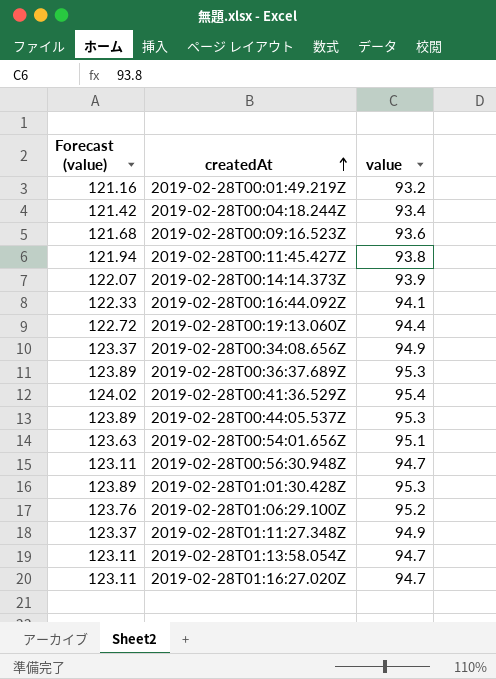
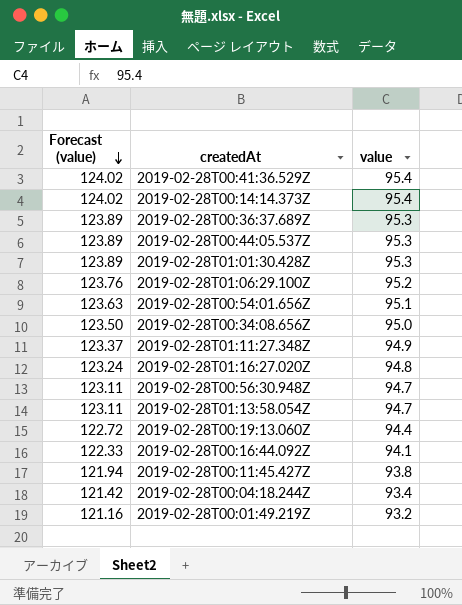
row order: createdAt ascending -> Forecast (value) descending
row 2019-02-28T00:09:16.523Z: 121.68 | 93.6 -> none
2019-02-28T00:14:14.373Z | Forecast (value): 122.07 -> 124.02
2019-02-28T00:14:14.373Z | value: 93.9 -> 95.4
2019-02-28T00:34:08.656Z | Forecast (value): 123.37 -> 123.50
2019-02-28T00:34:08.656Z | value: 94.9 -> 95.0
2019-02-28T01:16:27.020Z | Forecast (value): 123.11 -> 123.24
2019-02-28T01:16:27.020Z | value: 94.7 -> 94.8

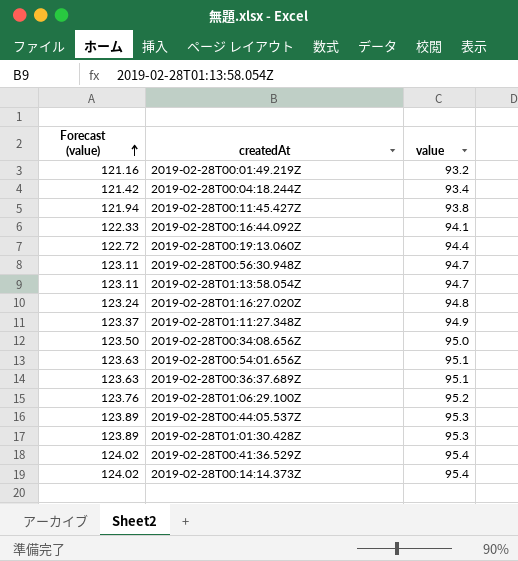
row order: Forecast (value) descending -> Forecast (value) ascending
2019-02-28T00:36:37.689Z | Forecast (value): 123.89 -> 123.63
2019-02-28T00:36:37.689Z | value: 95.3 -> 95.1

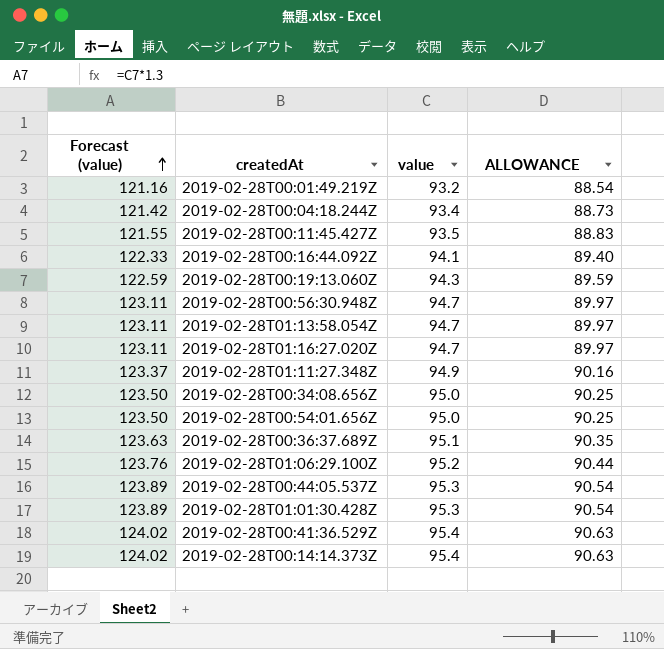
column ALLOWANCE | formula: none -> [value] * 0.95
2019-02-28T00:11:45.427Z | Forecast (value): 121.94 -> 121.55
2019-02-28T00:11:45.427Z | value: 93.8 -> 93.5
2019-02-28T00:19:13.060Z | Forecast (value): 122.72 -> 122.59
2019-02-28T00:19:13.060Z | value: 94.4 -> 94.3
2019-02-28T01:16:27.020Z | Forecast (value): 123.24 -> 123.11
2019-02-28T01:16:27.020Z | value: 94.8 -> 94.7
2019-02-28T00:54:01.656Z | Forecast (value): 123.63 -> 123.50
2019-02-28T00:54:01.656Z | value: 95.1 -> 95.0

